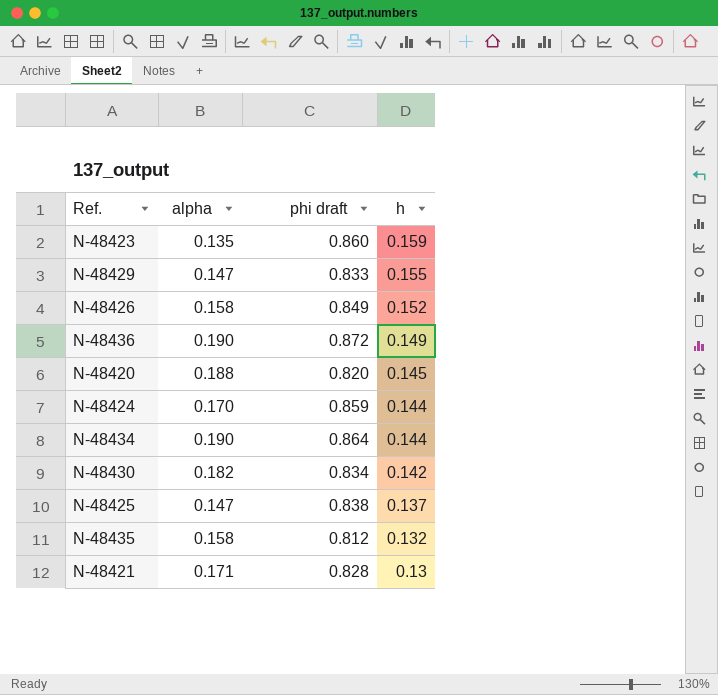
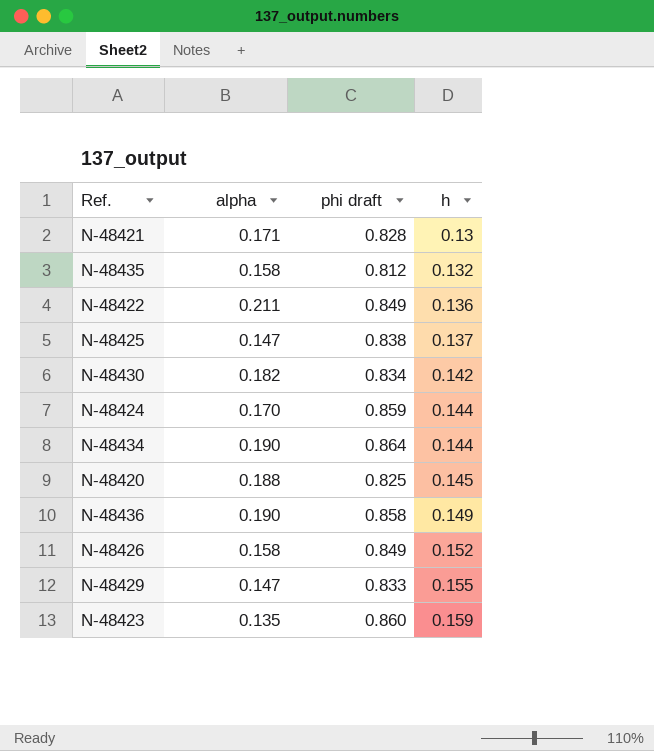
row order: h descending -> h ascending
row N-48422: none -> 0.211 | 0.849 | 0.136
N-48420 | phi draft: 0.820 -> 0.825
N-48436 | phi draft: 0.872 -> 0.858

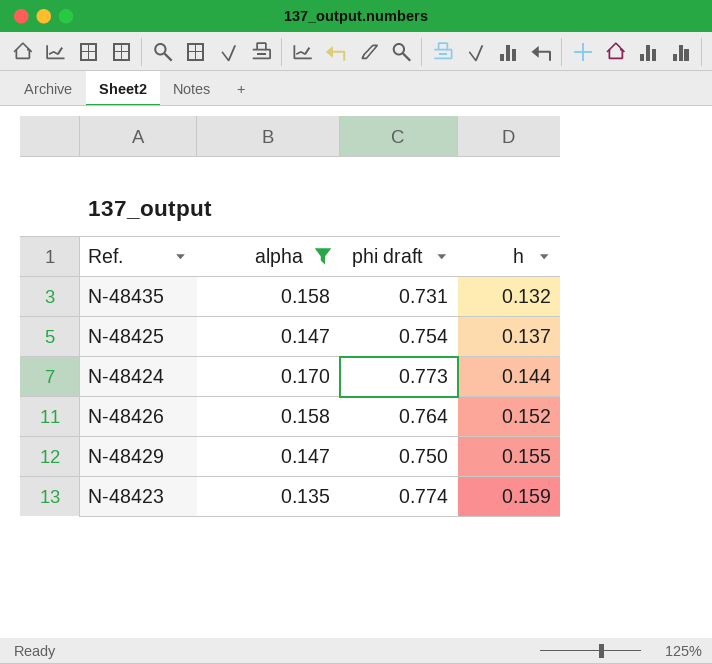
filter: none -> alpha <= 0.170
N-48435 | phi draft: 0.812 -> 0.731
N-48425 | phi draft: 0.838 -> 0.754
N-48424 | phi draft: 0.859 -> 0.773
N-48426 | phi draft: 0.849 -> 0.764
N-48429 | phi draft: 0.833 -> 0.750
N-48423 | phi draft: 0.860 -> 0.774

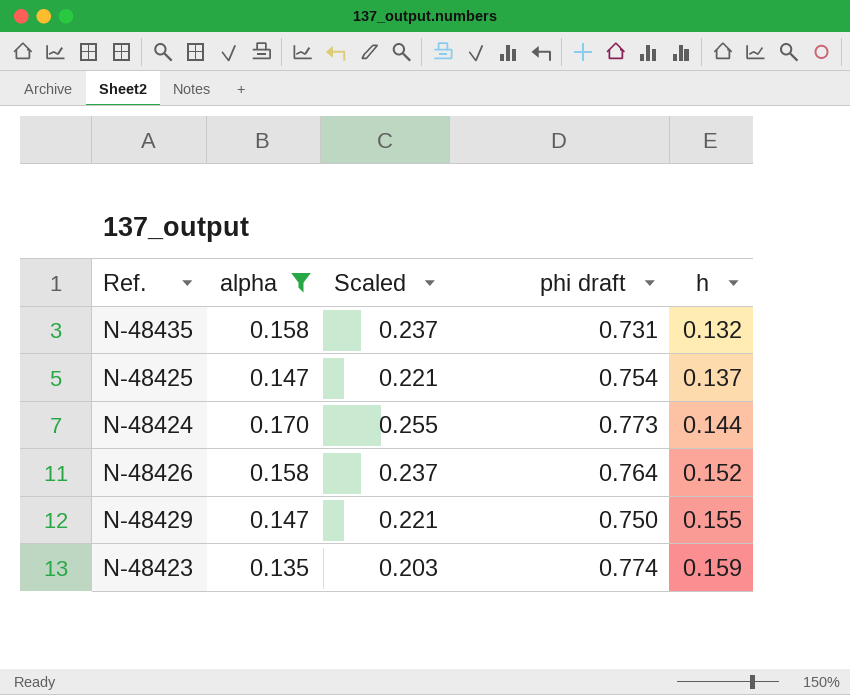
column Scaled | formula: none -> [alpha] * 1.5

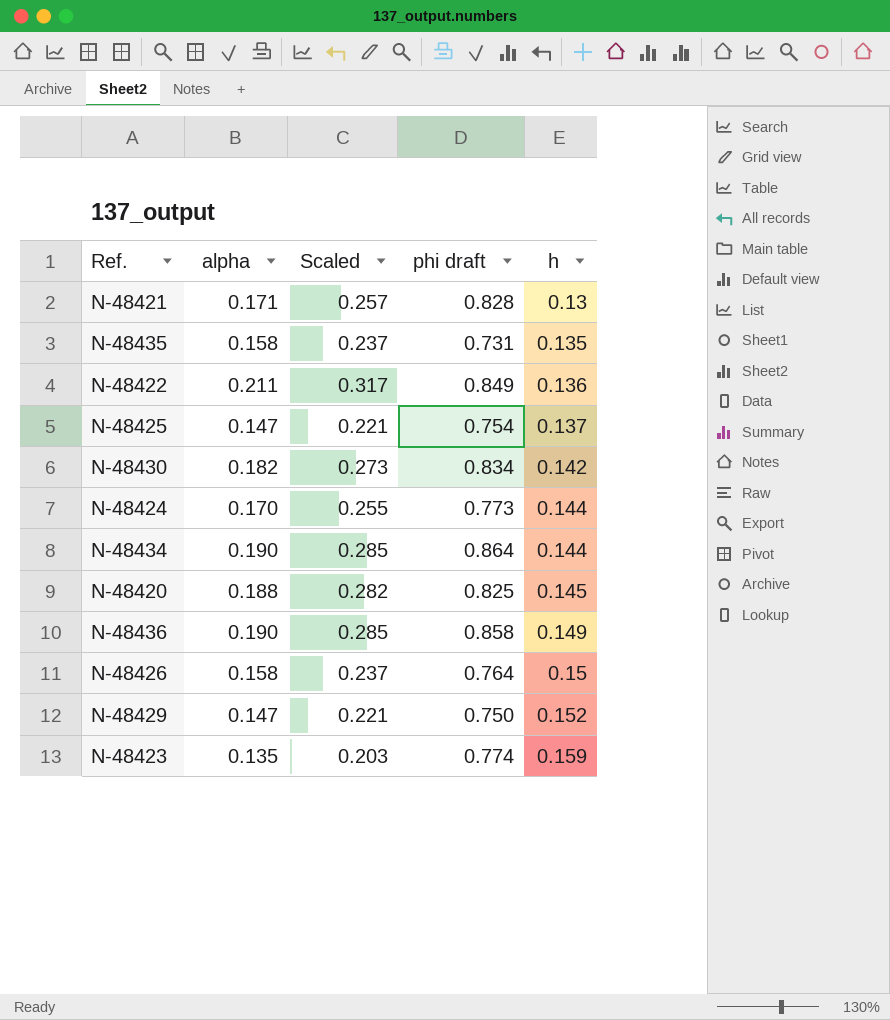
filter: alpha <= 0.170 -> none
N-48435 | h: 0.132 -> 0.135
N-48426 | h: 0.152 -> 0.15
N-48429 | h: 0.155 -> 0.152

